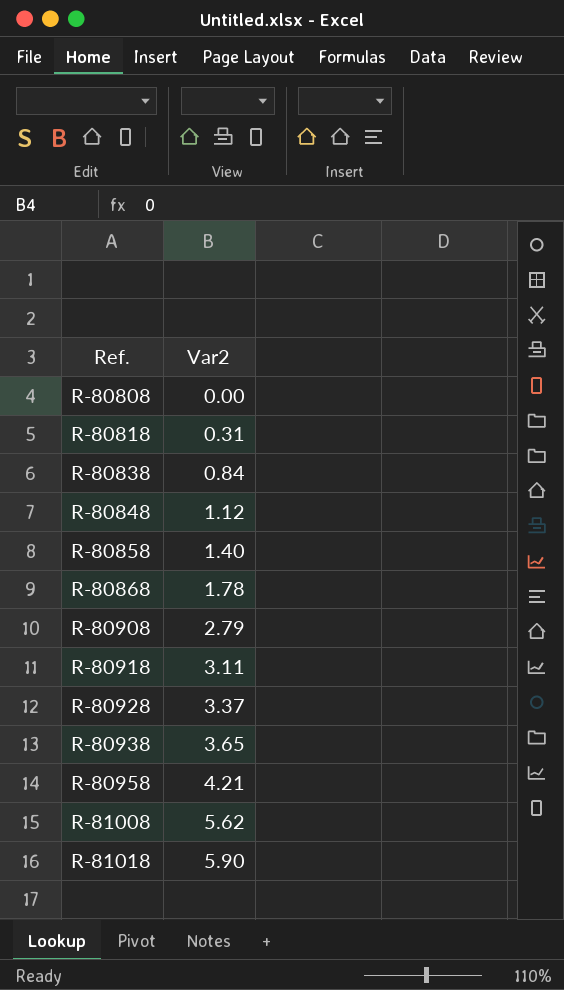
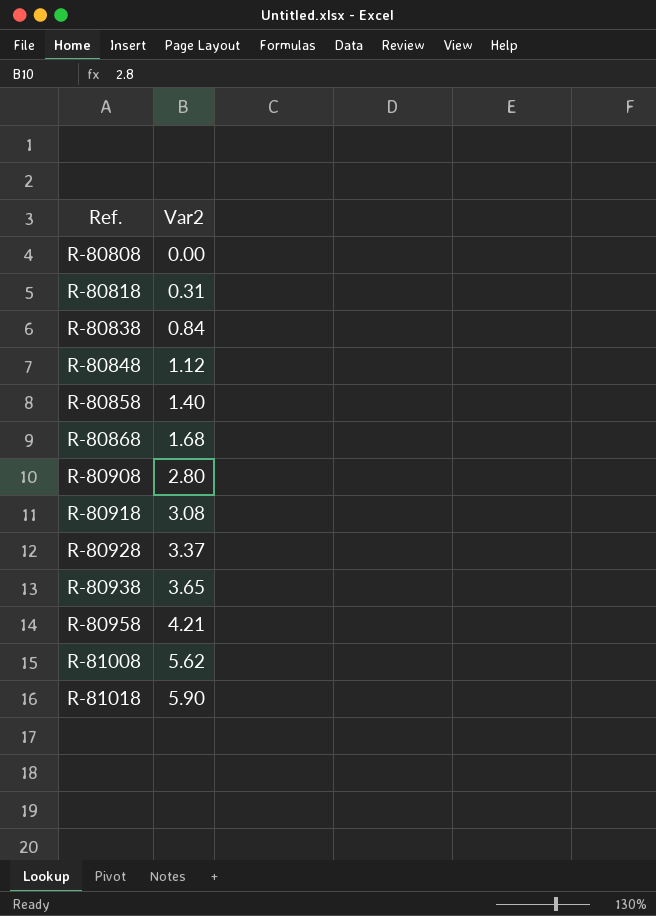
R-80868 | Var2: 1.78 -> 1.68
R-80908 | Var2: 2.79 -> 2.80
R-80918 | Var2: 3.11 -> 3.08

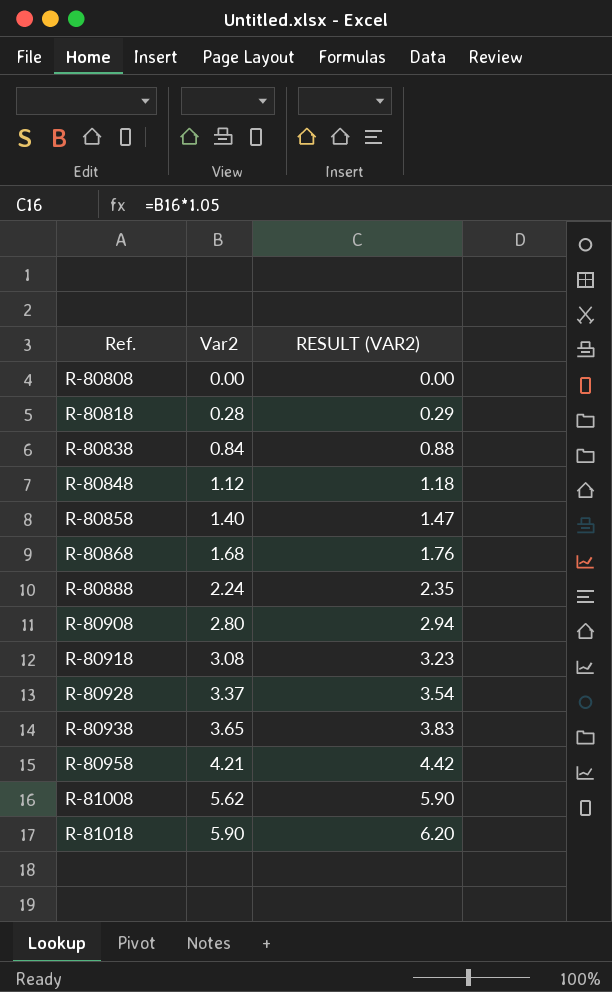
column RESULT (VAR2) | formula: none -> [Var2] * 1.05
R-80818 | Var2: 0.31 -> 0.28
row R-80888: none -> 2.24 | 2.35

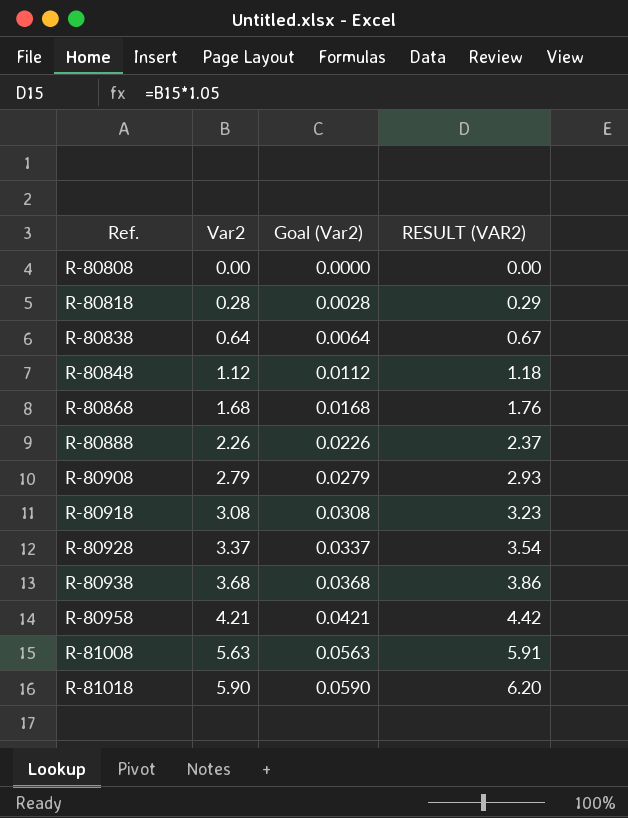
column Goal (Var2) | formula: none -> [Var2] * 0.01
row R-80858: 1.40 | 1.47 -> none
R-80838 | Var2: 0.84 -> 0.64
R-80838 | RESULT (VAR2): 0.88 -> 0.67
R-80888 | Var2: 2.24 -> 2.26
R-80888 | RESULT (VAR2): 2.35 -> 2.37
R-80908 | Var2: 2.80 -> 2.79
R-80908 | RESULT (VAR2): 2.94 -> 2.93
R-80938 | Var2: 3.65 -> 3.68
R-80938 | RESULT (VAR2): 3.83 -> 3.86
R-81008 | Var2: 5.62 -> 5.63
R-81008 | RESULT (VAR2): 5.90 -> 5.91

